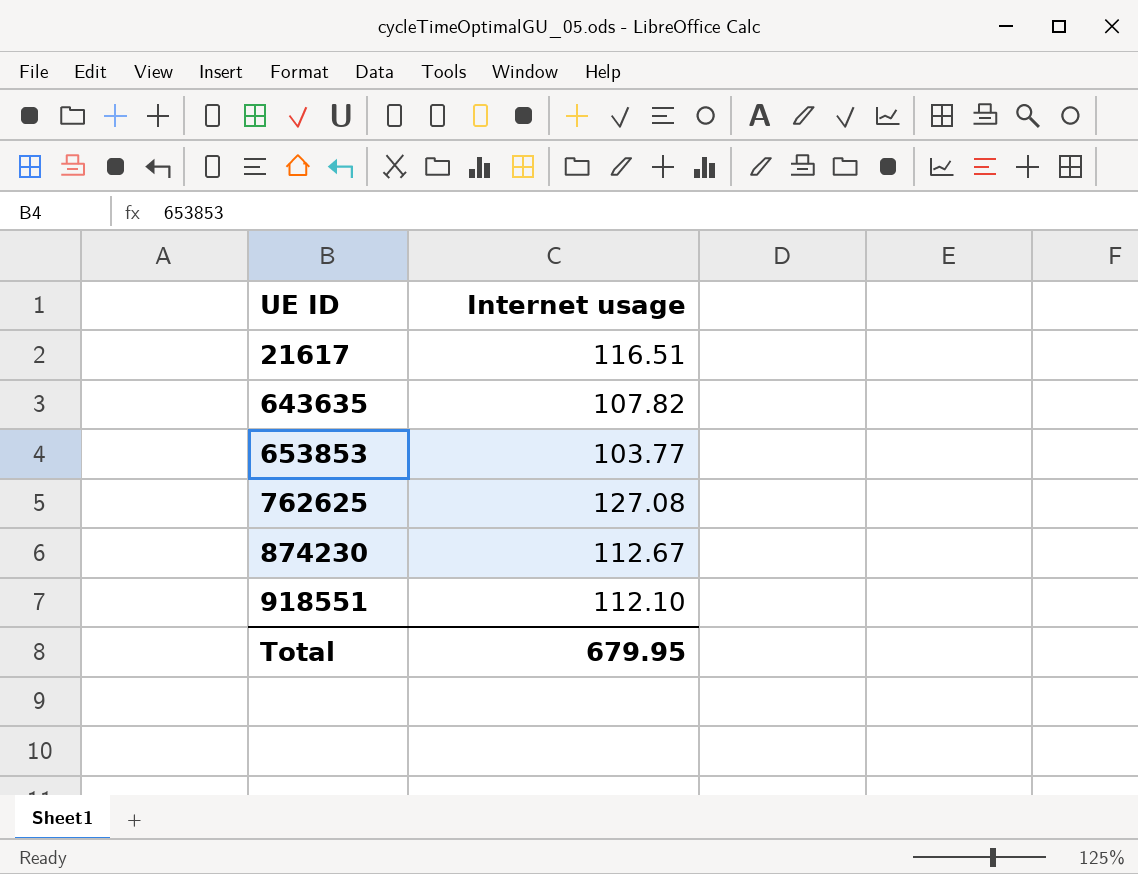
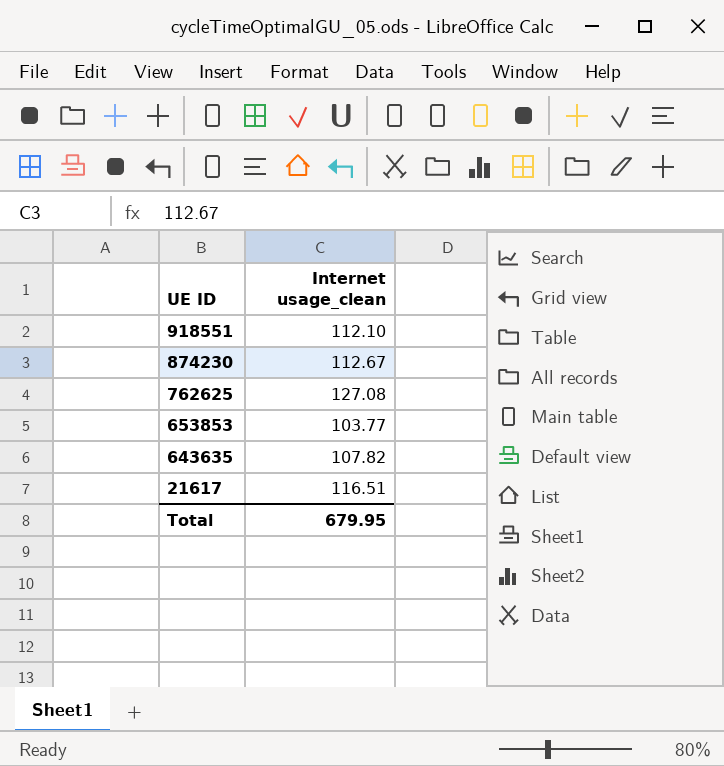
row order: UE ID ascending -> UE ID descending
column name: Internet usage -> Internet usage_clean

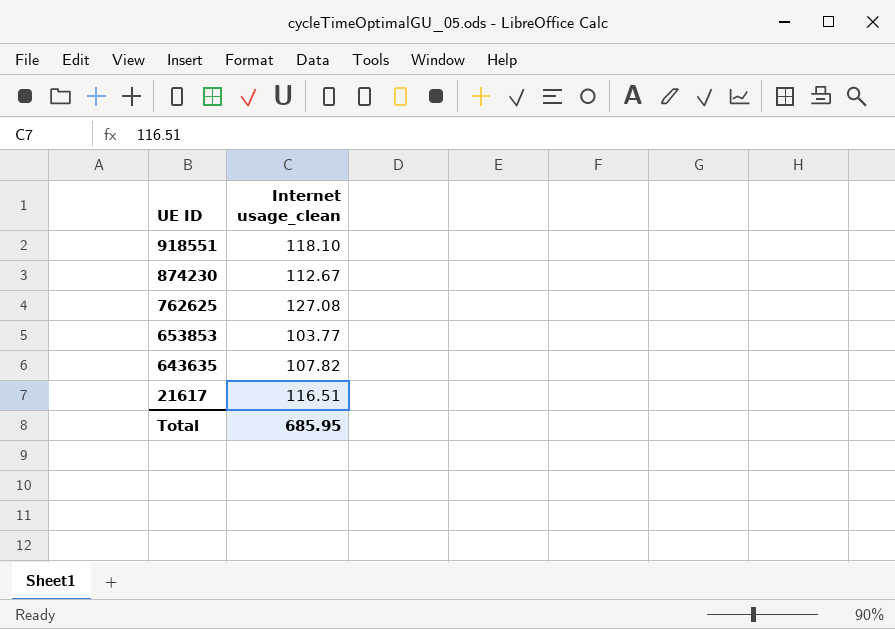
918551 | Internet usage_clean: 112.10 -> 118.10
Total | Internet usage_clean: 679.95 -> 685.95

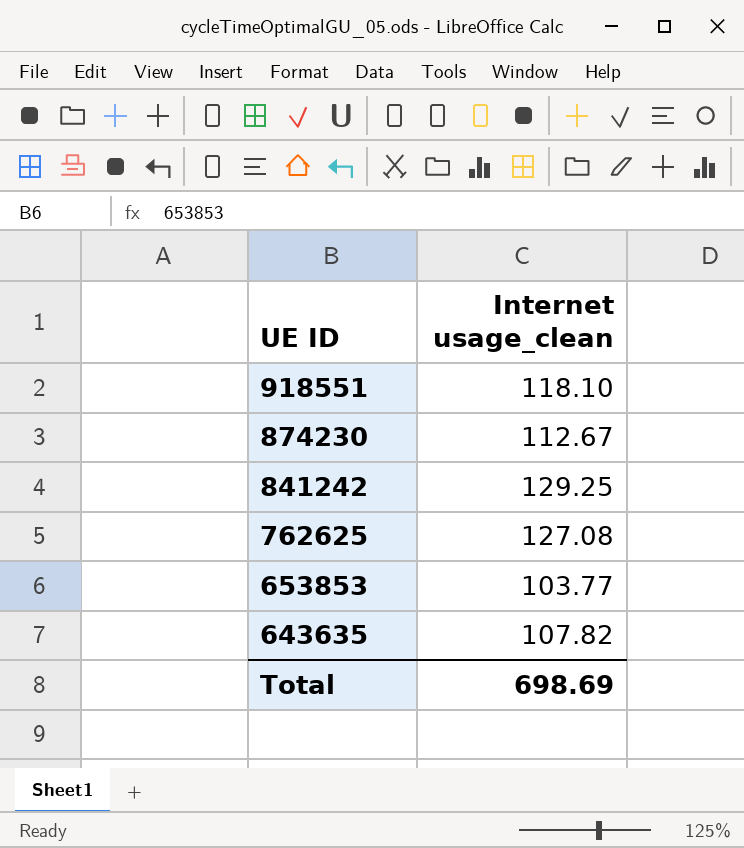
row 21617: 116.51 -> none
row 841242: none -> 129.25
Total | Internet usage_clean: 685.95 -> 698.69

